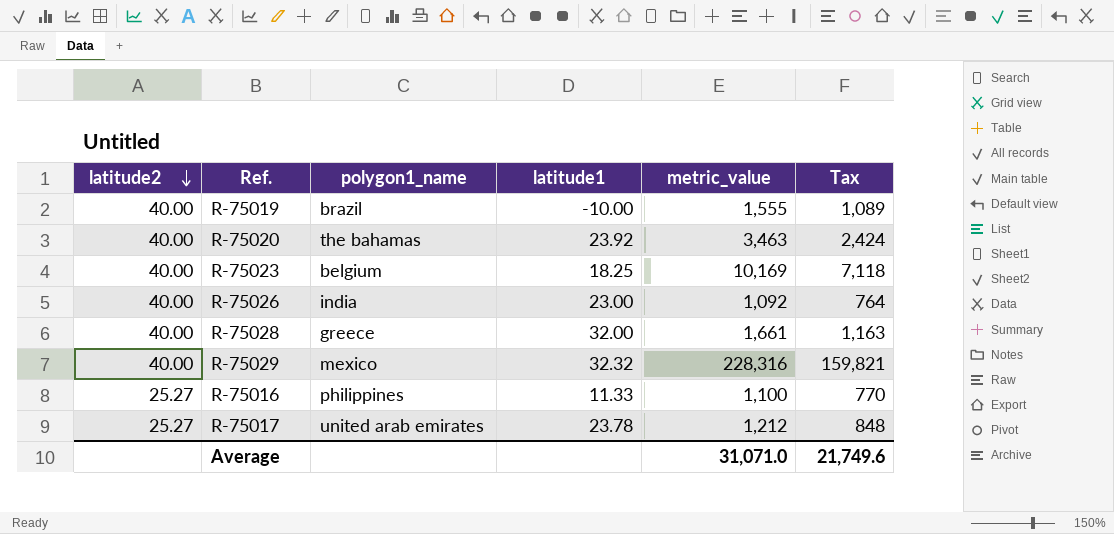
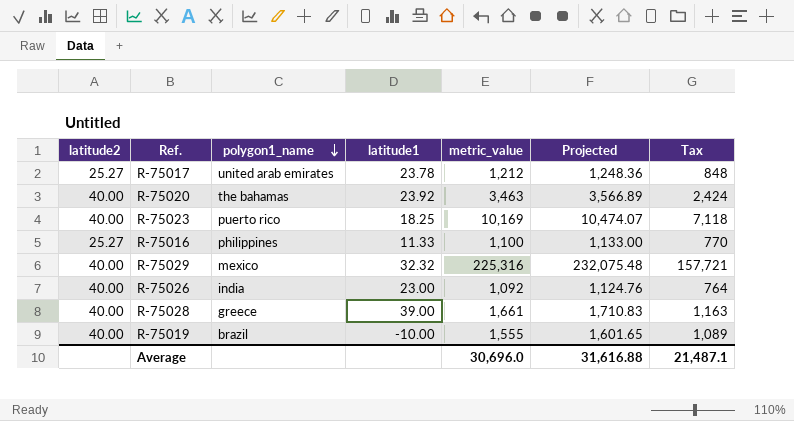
row order: latitude2 descending -> polygon1_name descending
column Projected | formula: none -> [metric_value] * 1.03
R-75023 | polygon1_name: belgium -> puerto rico
R-75029 | metric_value: 228,316 -> 225,316
R-75029 | Tax: 159,821 -> 157,721
R-75028 | latitude1: 32.00 -> 39.00
Average | metric_value: 31,071.0 -> 30,696.0
Average | Tax: 21,749.6 -> 21,487.1

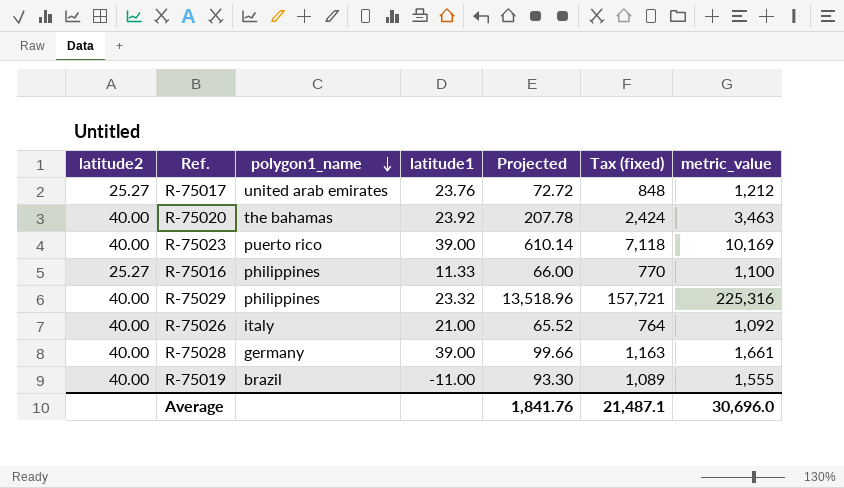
column Projected | formula: [metric_value] * 1.03 -> [metric_value] * 0.06
column name: Tax -> Tax (fixed)
column metric_value | position: 5 -> 7
R-75017 | latitude1: 23.78 -> 23.76
R-75023 | latitude1: 18.25 -> 39.00
R-75029 | polygon1_name: mexico -> philippines
R-75029 | latitude1: 32.32 -> 23.32
R-75026 | polygon1_name: india -> italy
R-75026 | latitude1: 23.00 -> 21.00
R-75028 | polygon1_name: greece -> germany
R-75019 | latitude1: -10.00 -> -11.00
Average | Projected: 31,616.88 -> 1,841.76

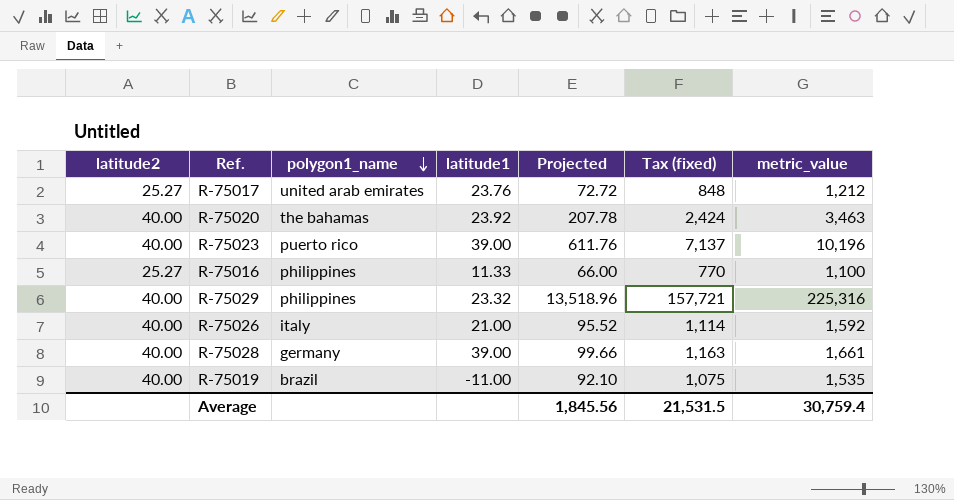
R-75023 | Projected: 610.14 -> 611.76
R-75023 | Tax (fixed): 7,118 -> 7,137
R-75023 | metric_value: 10,169 -> 10,196
R-75026 | Projected: 65.52 -> 95.52
R-75026 | Tax (fixed): 764 -> 1,114
R-75026 | metric_value: 1,092 -> 1,592
R-75019 | Projected: 93.30 -> 92.10
R-75019 | Tax (fixed): 1,089 -> 1,075
R-75019 | metric_value: 1,555 -> 1,535
Average | Projected: 1,841.76 -> 1,845.56
Average | Tax (fixed): 21,487.1 -> 21,531.5
Average | metric_value: 30,696.0 -> 30,759.4

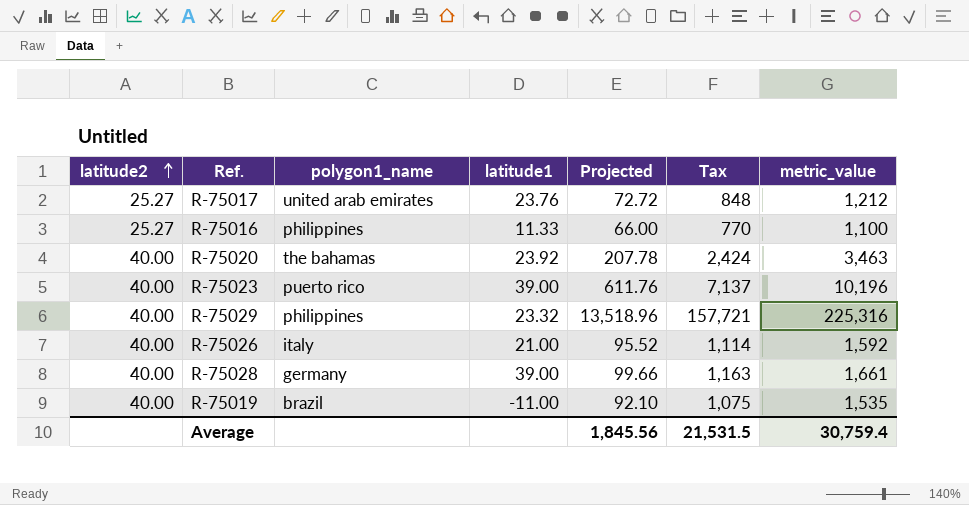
row order: polygon1_name descending -> latitude2 ascending
column name: Tax (fixed) -> Tax

